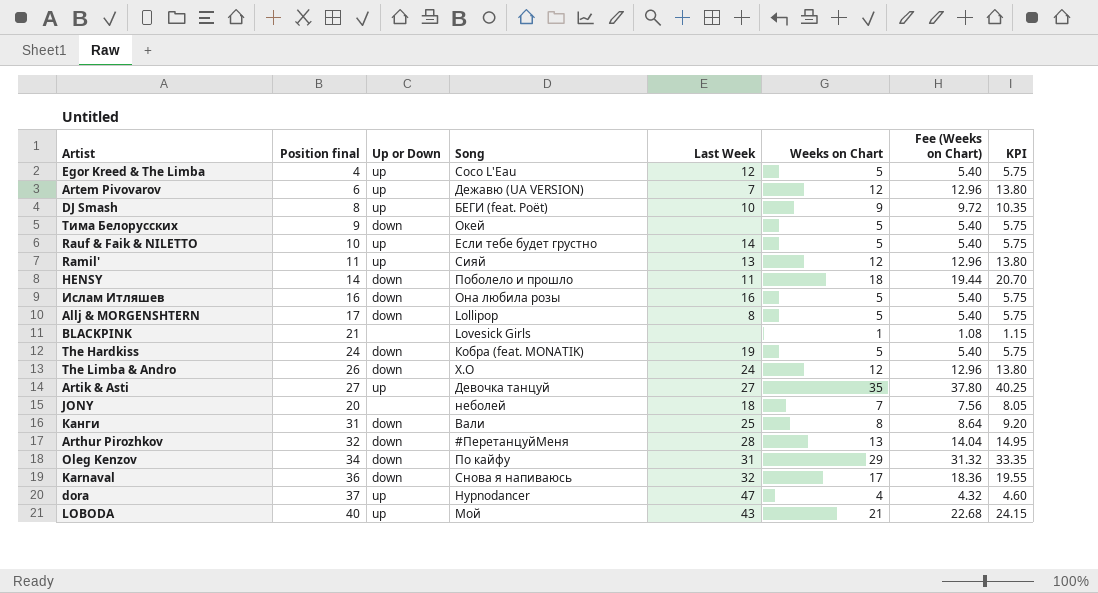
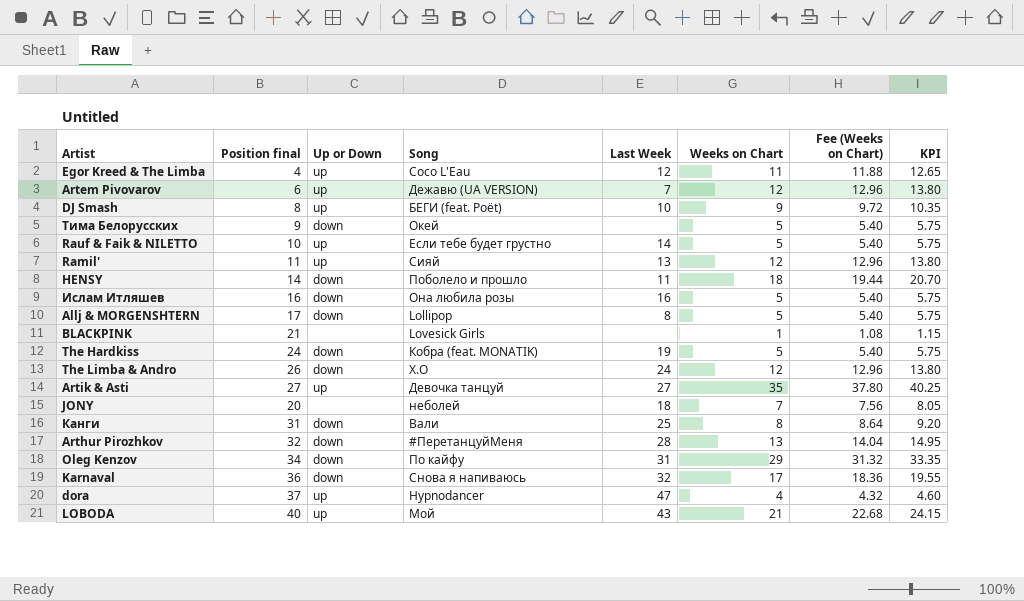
Egor Kreed & The Limba | Weeks on Chart: 5 -> 11
Egor Kreed & The Limba | Fee (Weeks on Chart): 5.40 -> 11.88
Egor Kreed & The Limba | KPI: 5.75 -> 12.65

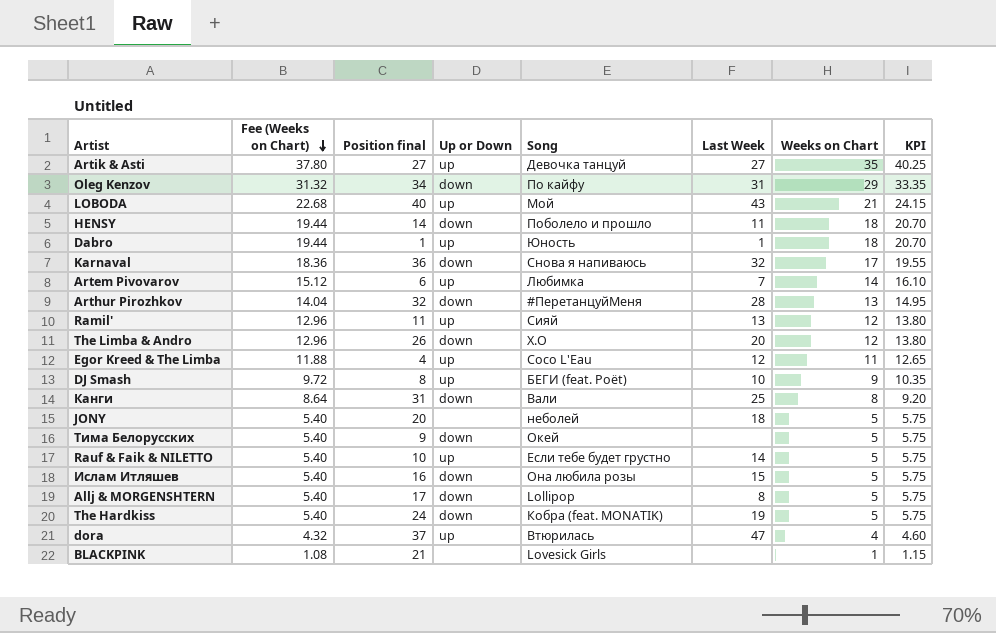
row order: none -> Fee (Weeks on Chart) descending
column Fee (Weeks on Chart) | position: 7 -> 2
row Dabro: none -> 19.44 | 1 | up | Юность | 1 | 18 | 20.70
Artem Pivovarov | Fee (Weeks on Chart): 12.96 -> 15.12
Artem Pivovarov | Song: Дежавю (UA VERSION) -> Любимка
Artem Pivovarov | Weeks on Chart: 12 -> 14
Artem Pivovarov | KPI: 13.80 -> 16.10
The Limba & Andro | Last Week: 24 -> 20
JONY | Fee (Weeks on Chart): 7.56 -> 5.40
JONY | Weeks on Chart: 7 -> 5
JONY | KPI: 8.05 -> 5.75
Ислам Итляшев | Last Week: 16 -> 15
dora | Song: Hypnodancer -> Втюрилась

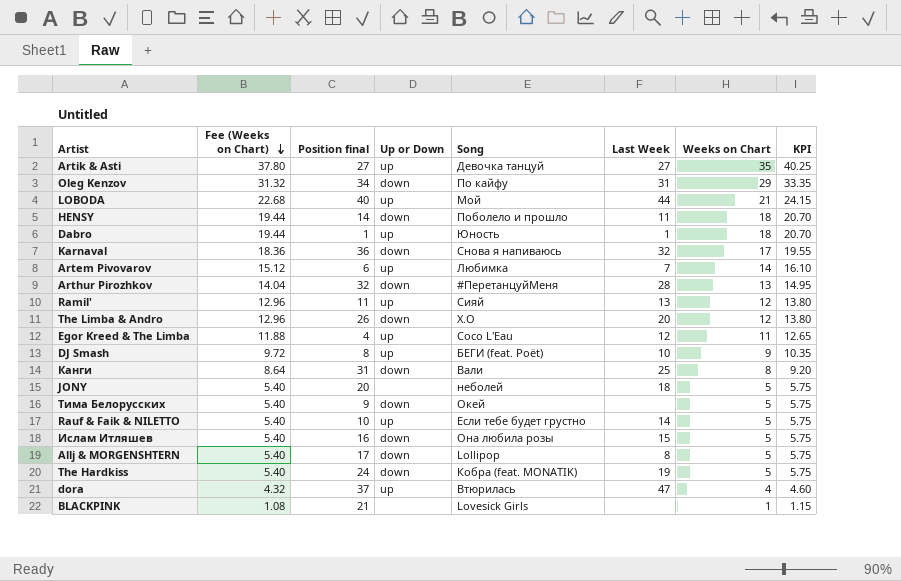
LOBODA | Last Week: 43 -> 44

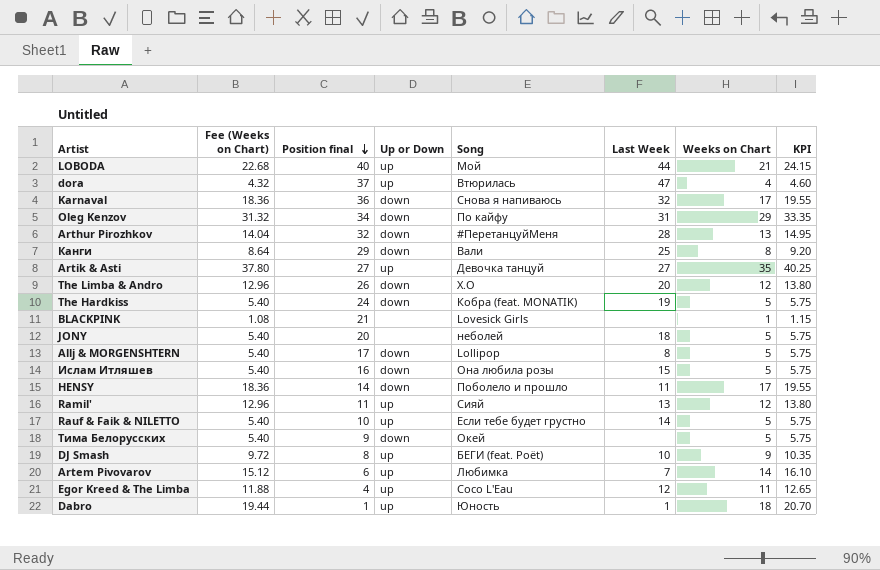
row order: Fee (Weeks on Chart) descending -> Position final descending
Канги | Position final: 31 -> 29
HENSY | Fee (Weeks on Chart): 19.44 -> 18.36
HENSY | Weeks on Chart: 18 -> 17
HENSY | KPI: 20.70 -> 19.55

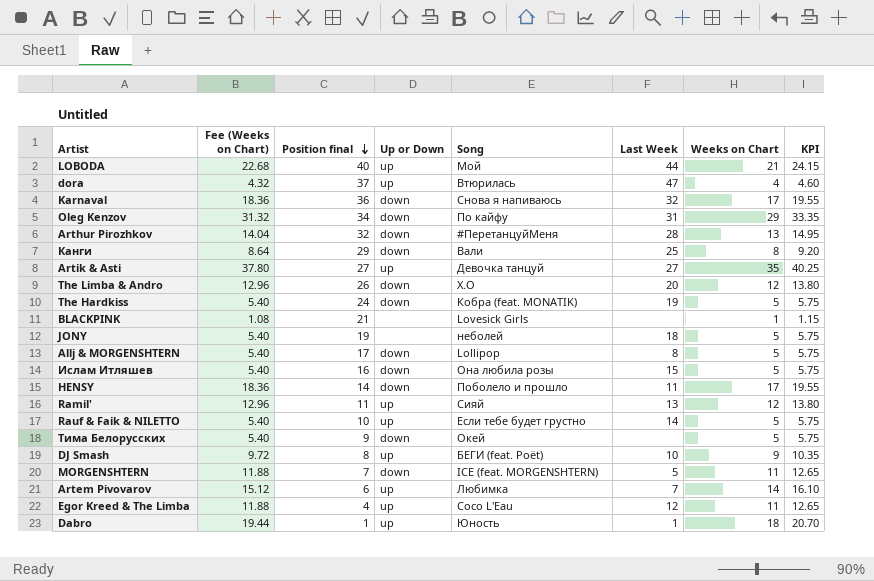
JONY | Position final: 20 -> 19
row MORGENSHTERN: none -> 11.88 | 7 | down | ICE (feat. MORGENSHTERN) | 5 | 11 | 12.65

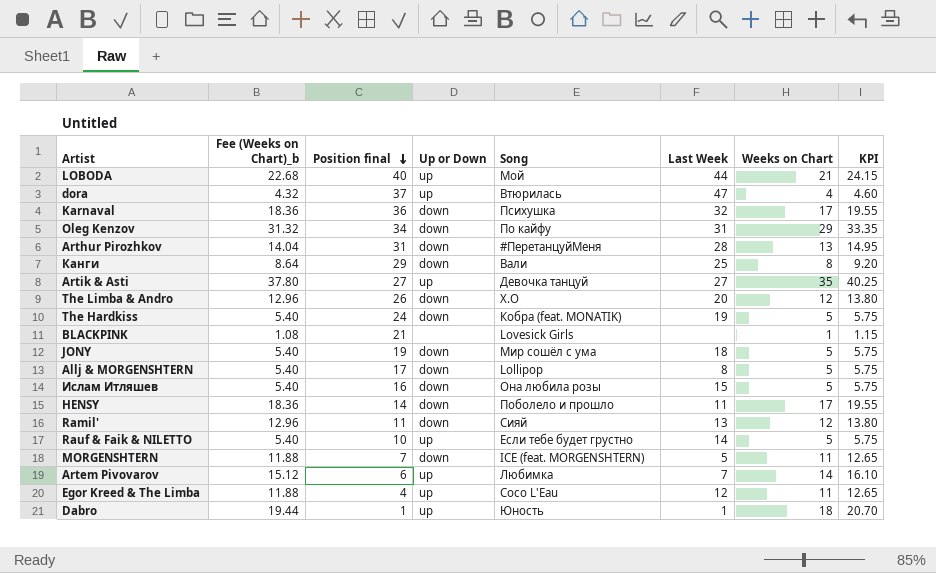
column name: Fee (Weeks on Chart) -> Fee (Weeks on Chart)_b
row Тима Белорусских: 5.40 | 9 | down | Окей | none | 5 | 5.75 -> none
row DJ Smash: 9.72 | 8 | up | БЕГИ (feat. Poët) | 10 | 9 | 10.35 -> none
Karnaval | Song: Снова я напиваюсь -> Психушка
Arthur Pirozhkov | Position final: 32 -> 31
JONY | Up or Down: none -> down
JONY | Song: неболей -> Мир сошёл с ума
Ramil' | Up or Down: up -> down

